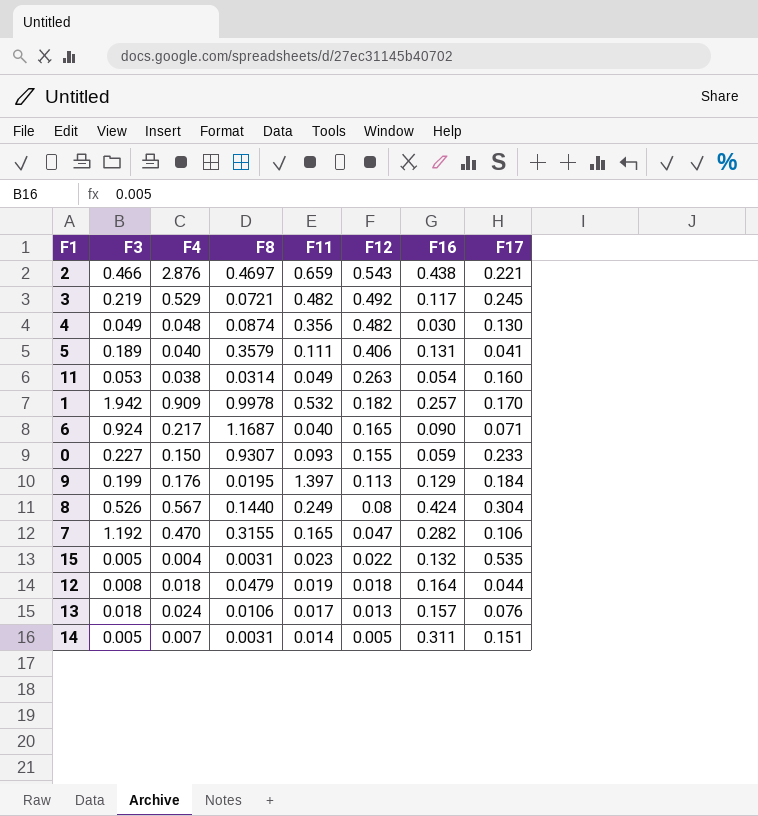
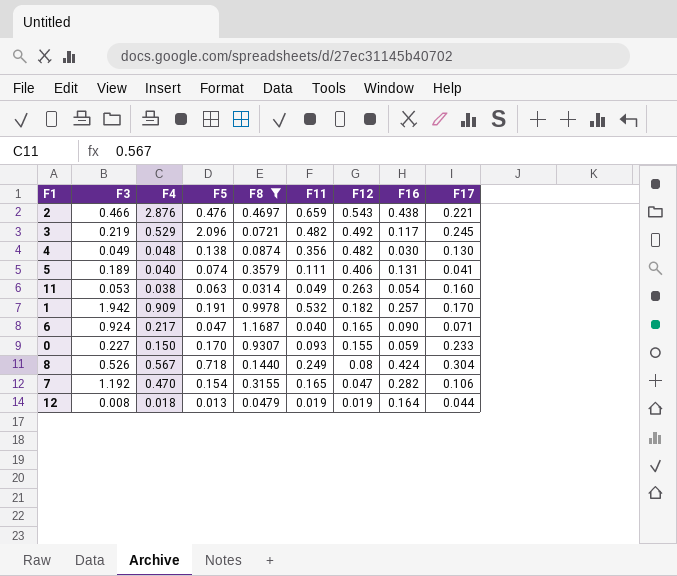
filter: none -> F8 >= 0.0314
column F5 | position: none -> 4
12 | F12: 0.018 -> 0.019

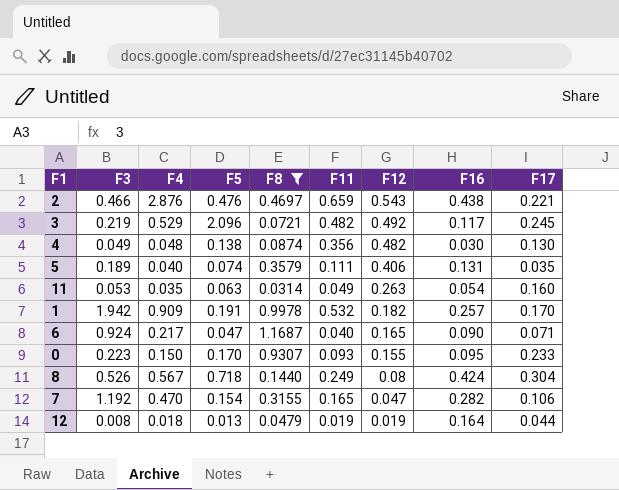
5 | F17: 0.041 -> 0.035
11 | F4: 0.038 -> 0.035
0 | F3: 0.227 -> 0.223
0 | F16: 0.059 -> 0.095

